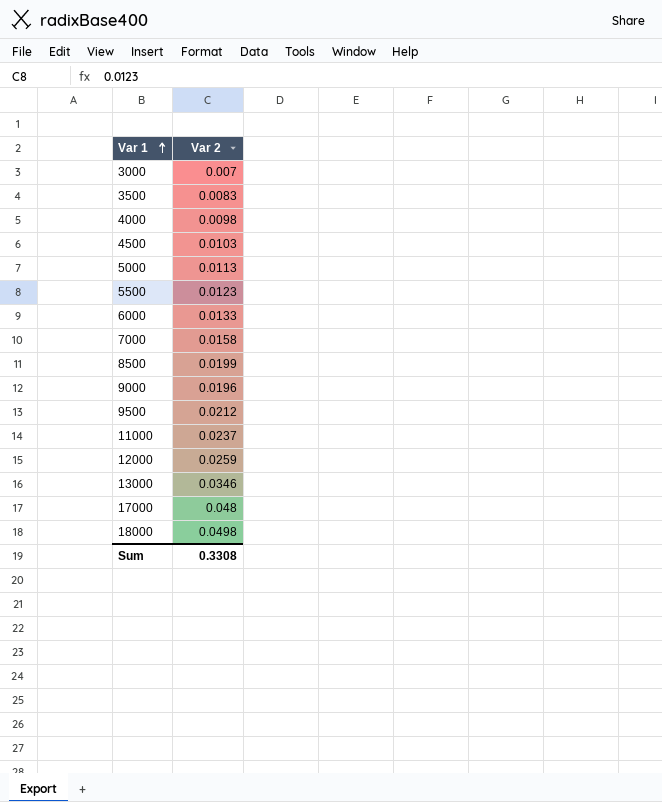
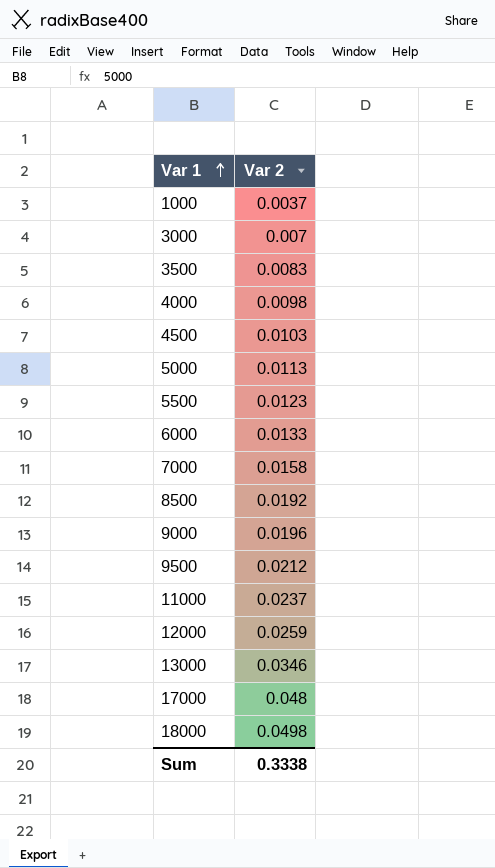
row 1000: none -> 0.0037
8500 | Var 2: 0.0199 -> 0.0192
Sum | Var 2: 0.3308 -> 0.3338

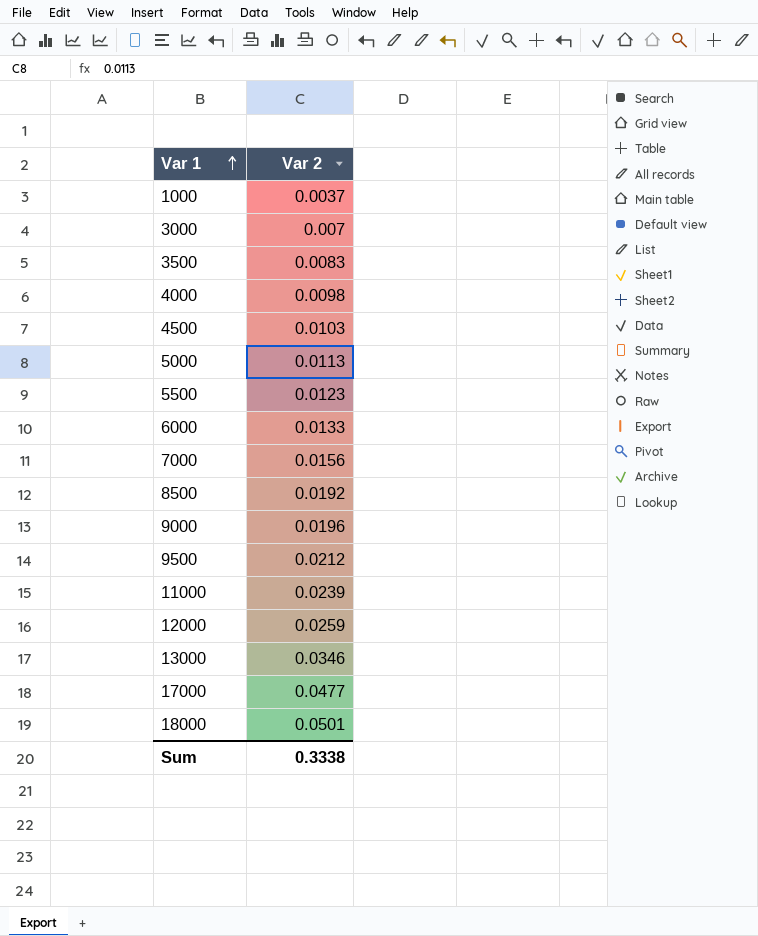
7000 | Var 2: 0.0158 -> 0.0156
11000 | Var 2: 0.0237 -> 0.0239
17000 | Var 2: 0.048 -> 0.0477
18000 | Var 2: 0.0498 -> 0.0501

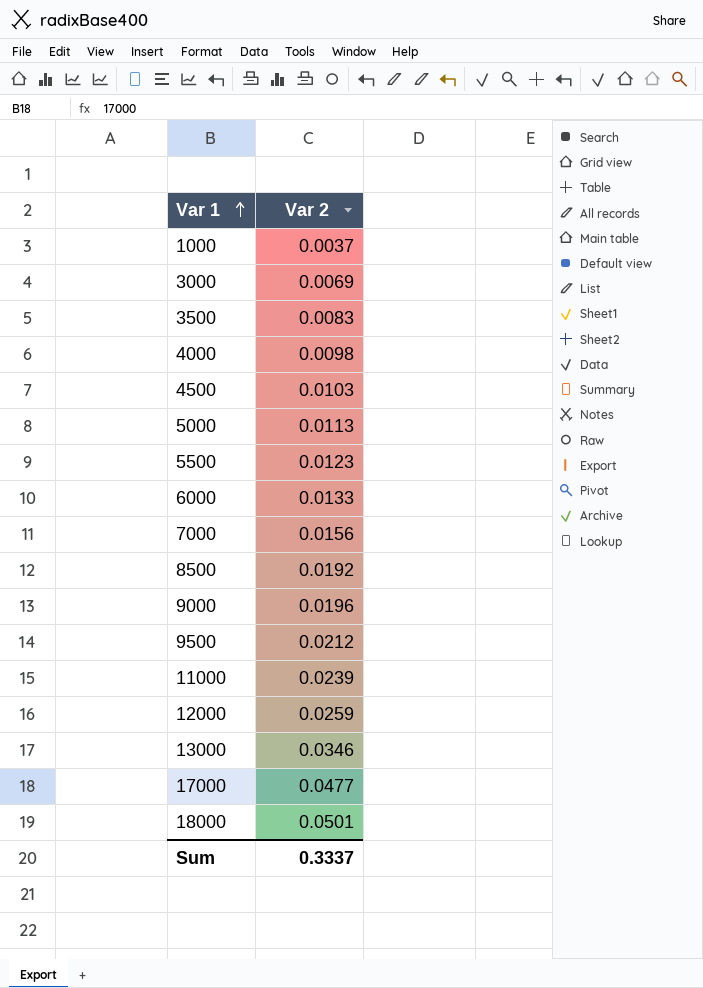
3000 | Var 2: 0.007 -> 0.0069
Sum | Var 2: 0.3338 -> 0.3337

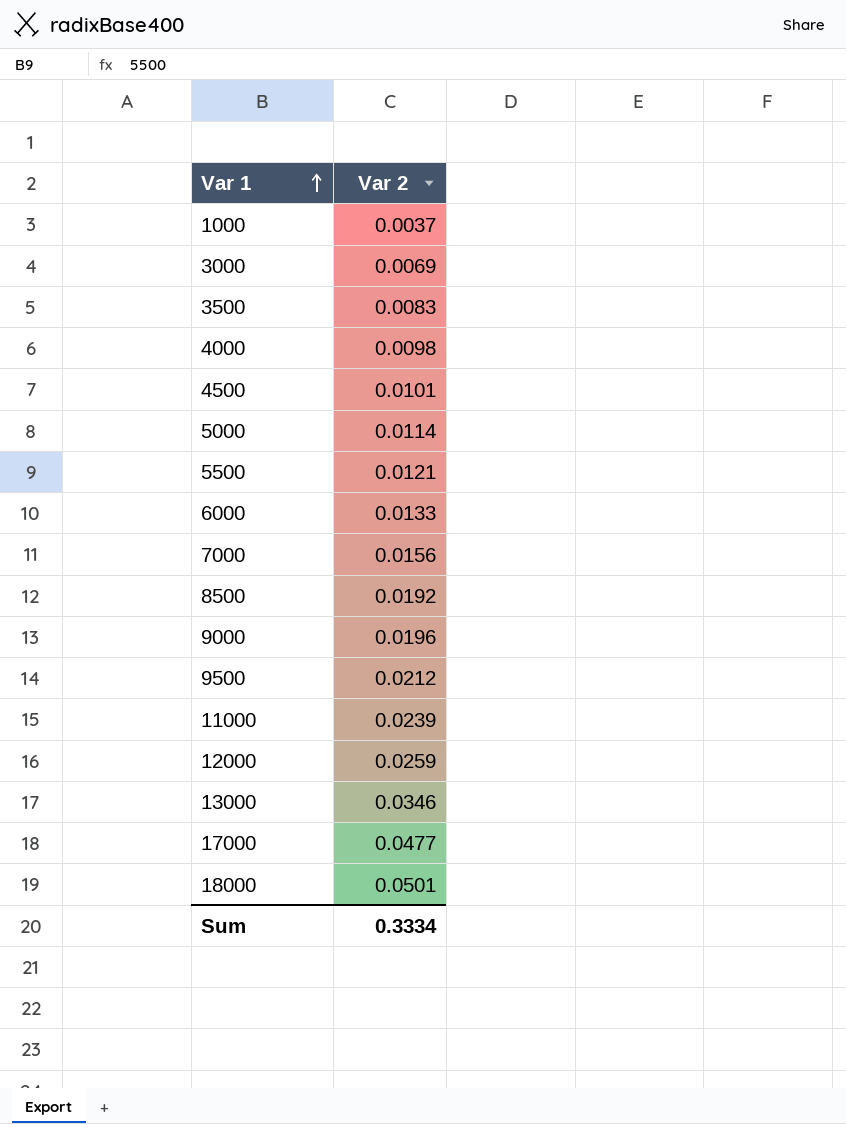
4500 | Var 2: 0.0103 -> 0.0101
5000 | Var 2: 0.0113 -> 0.0114
5500 | Var 2: 0.0123 -> 0.0121
Sum | Var 2: 0.3337 -> 0.3334

